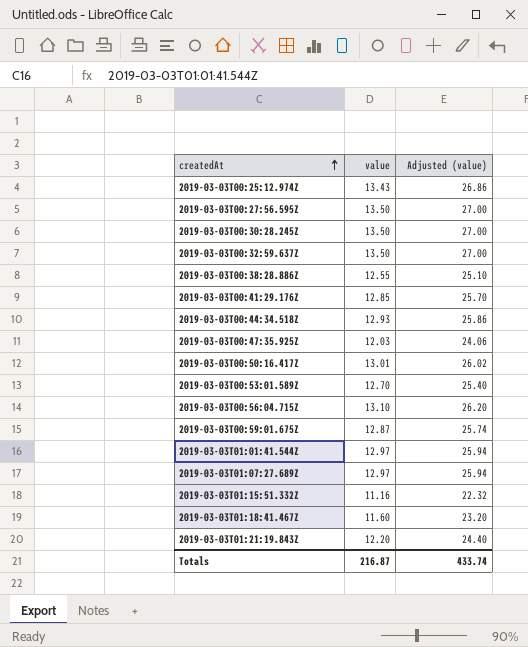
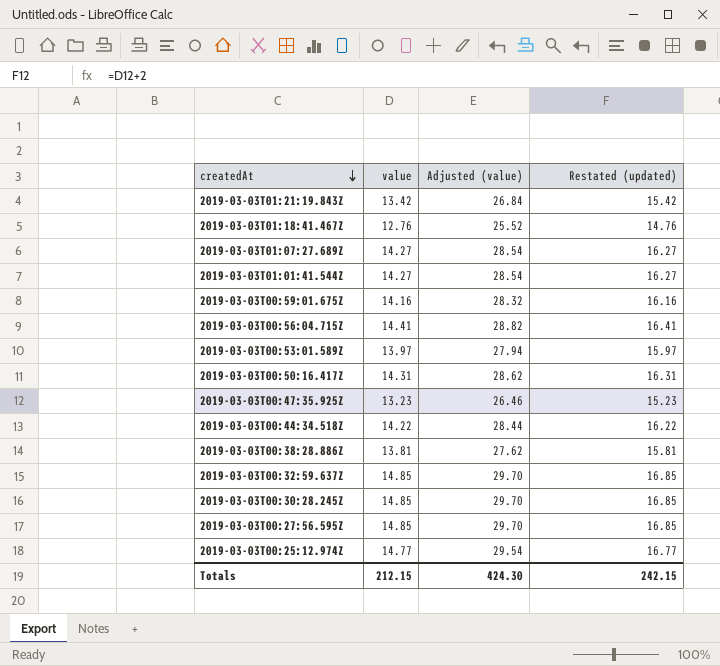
row order: createdAt ascending -> createdAt descending
column Restated (updated) | formula: none -> [value] + 2
row 2019-03-03T00:41:29.176Z: 12.85 | 25.70 -> none
row 2019-03-03T01:15:51.332Z: 11.16 | 22.32 -> none
2019-03-03T01:21:19.843Z | value: 12.20 -> 13.42
2019-03-03T01:21:19.843Z | Adjusted (value): 24.40 -> 26.84
2019-03-03T01:18:41.467Z | value: 11.60 -> 12.76
2019-03-03T01:18:41.467Z | Adjusted (value): 23.20 -> 25.52
2019-03-03T01:07:27.689Z | value: 12.97 -> 14.27
2019-03-03T01:07:27.689Z | Adjusted (value): 25.94 -> 28.54
2019-03-03T01:01:41.544Z | value: 12.97 -> 14.27
2019-03-03T01:01:41.544Z | Adjusted (value): 25.94 -> 28.54
2019-03-03T00:59:01.675Z | value: 12.87 -> 14.16
2019-03-03T00:59:01.675Z | Adjusted (value): 25.74 -> 28.32
2019-03-03T00:56:04.715Z | value: 13.10 -> 14.41
2019-03-03T00:56:04.715Z | Adjusted (value): 26.20 -> 28.82
2019-03-03T00:53:01.589Z | value: 12.70 -> 13.97
2019-03-03T00:53:01.589Z | Adjusted (value): 25.40 -> 27.94
2019-03-03T00:50:16.417Z | value: 13.01 -> 14.31
2019-03-03T00:50:16.417Z | Adjusted (value): 26.02 -> 28.62
2019-03-03T00:47:35.925Z | value: 12.03 -> 13.23
2019-03-03T00:47:35.925Z | Adjusted (value): 24.06 -> 26.46
2019-03-03T00:44:34.518Z | value: 12.93 -> 14.22
2019-03-03T00:44:34.518Z | Adjusted (value): 25.86 -> 28.44
2019-03-03T00:38:28.886Z | value: 12.55 -> 13.81
2019-03-03T00:38:28.886Z | Adjusted (value): 25.10 -> 27.62
2019-03-03T00:32:59.637Z | value: 13.50 -> 14.85
2019-03-03T00:32:59.637Z | Adjusted (value): 27.00 -> 29.70
2019-03-03T00:30:28.245Z | value: 13.50 -> 14.85
2019-03-03T00:30:28.245Z | Adjusted (value): 27.00 -> 29.70
2019-03-03T00:27:56.595Z | value: 13.50 -> 14.85
2019-03-03T00:27:56.595Z | Adjusted (value): 27.00 -> 29.70
2019-03-03T00:25:12.974Z | value: 13.43 -> 14.77
2019-03-03T00:25:12.974Z | Adjusted (value): 26.86 -> 29.54
Totals | value: 216.87 -> 212.15
Totals | Adjusted (value): 433.74 -> 424.30

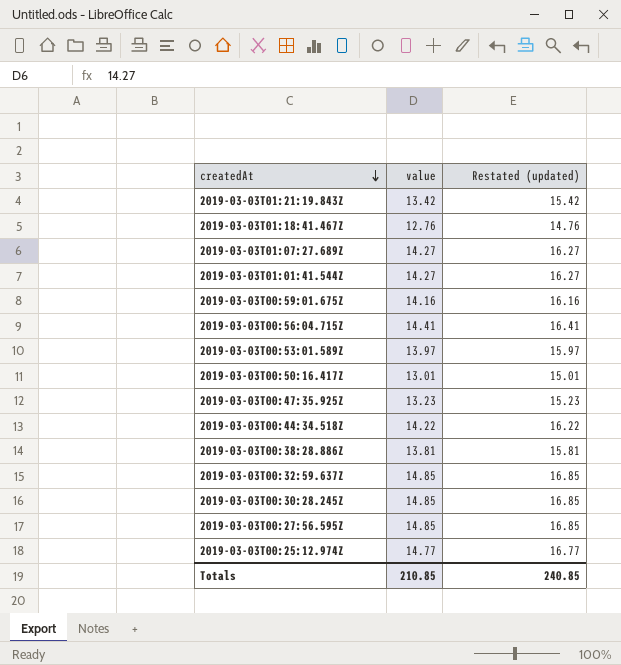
column Adjusted (value) | formula: [value] * 2 -> none
2019-03-03T00:50:16.417Z | value: 14.31 -> 13.01
2019-03-03T00:50:16.417Z | Restated (updated): 16.31 -> 15.01
Totals | value: 212.15 -> 210.85
Totals | Restated (updated): 242.15 -> 240.85

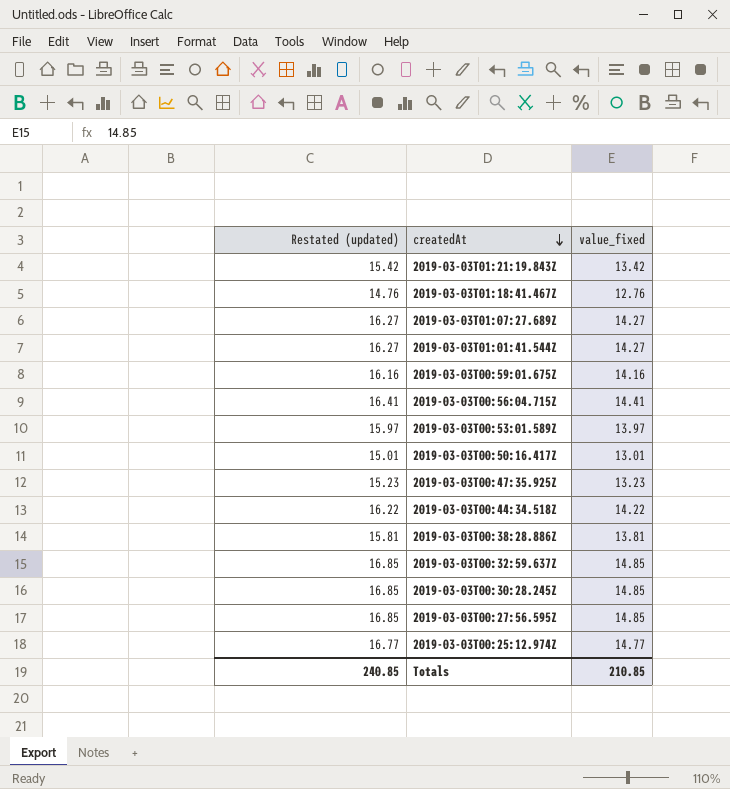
column Restated (updated) | position: 3 -> 1
column name: value -> value_fixed

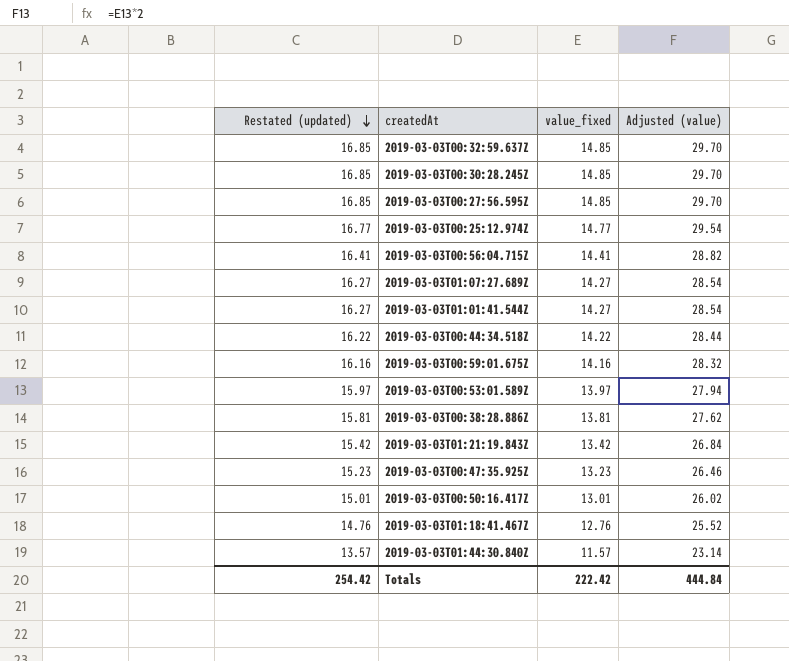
row order: createdAt descending -> Restated (updated) descending
column Adjusted (value) | formula: none -> [value_fixed] * 2
row 2019-03-03T01:44:30.840Z: none -> 13.57 | 11.57 | 23.14
Totals | Restated (updated): 240.85 -> 254.42
Totals | value_fixed: 210.85 -> 222.42

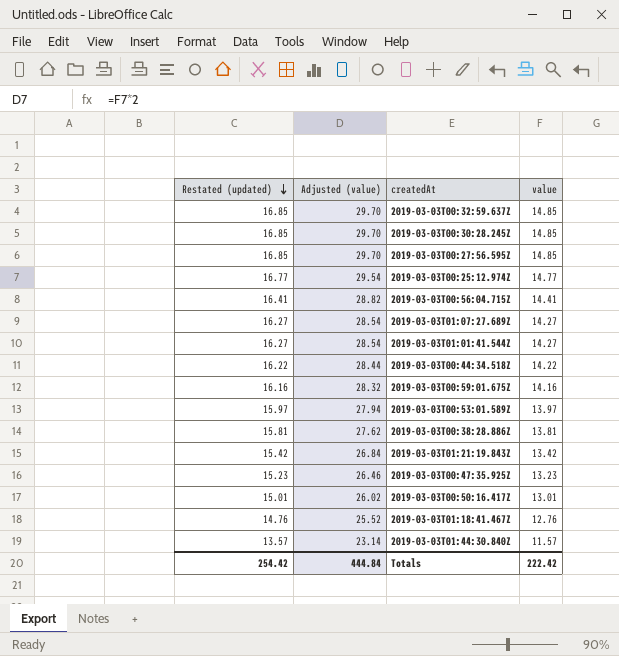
column Adjusted (value) | position: 4 -> 2
column name: value_fixed -> value

